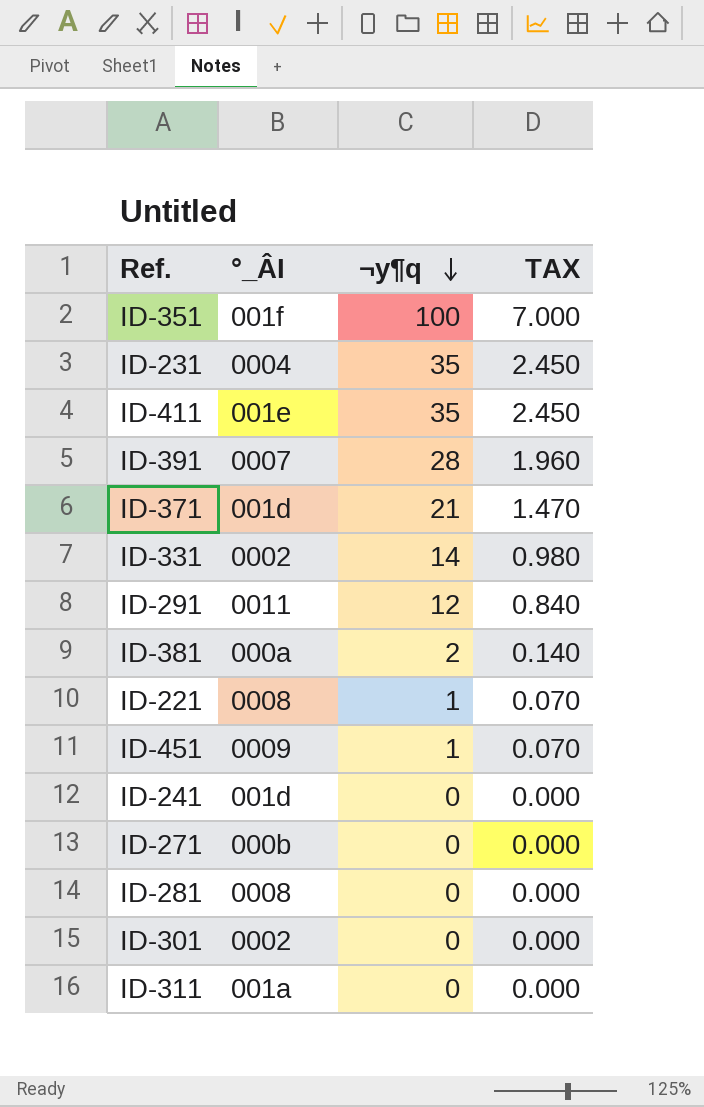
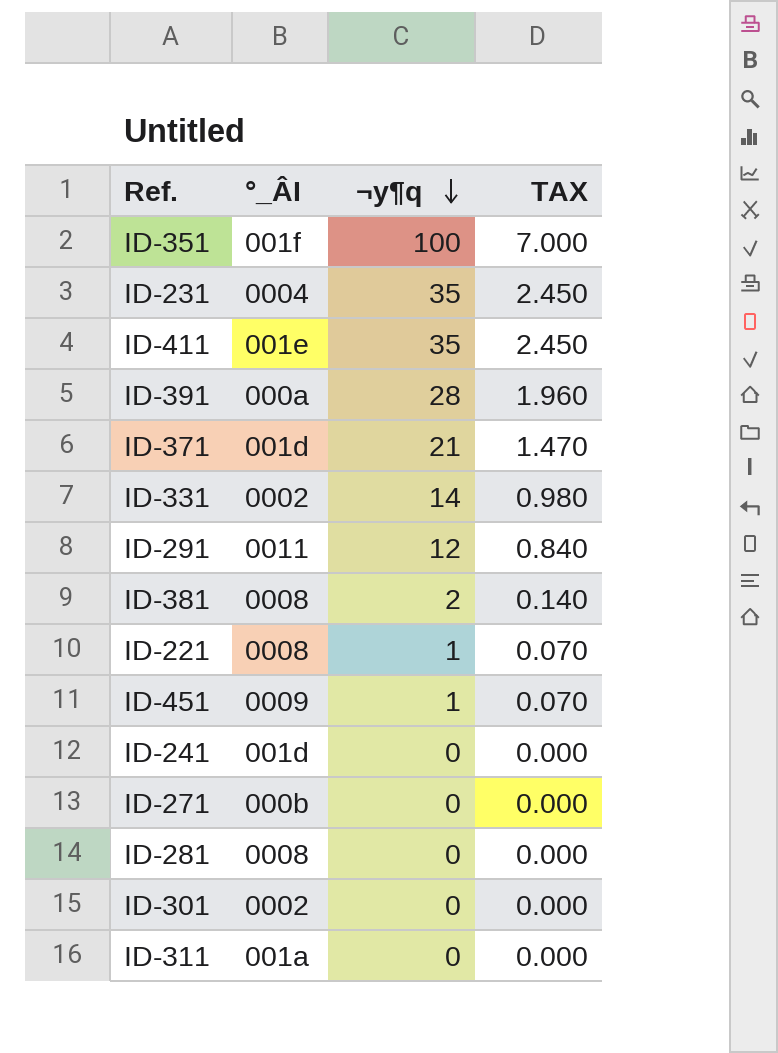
ID-391 | °_ÂI: 0007 -> 000a
ID-381 | °_ÂI: 000a -> 0008

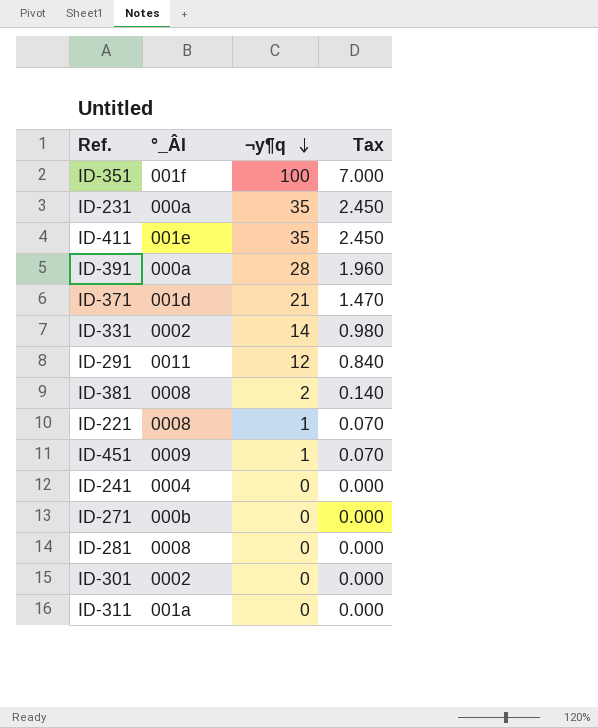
column name: TAX -> Tax
ID-231 | °_ÂI: 0004 -> 000a
ID-241 | °_ÂI: 001d -> 0004

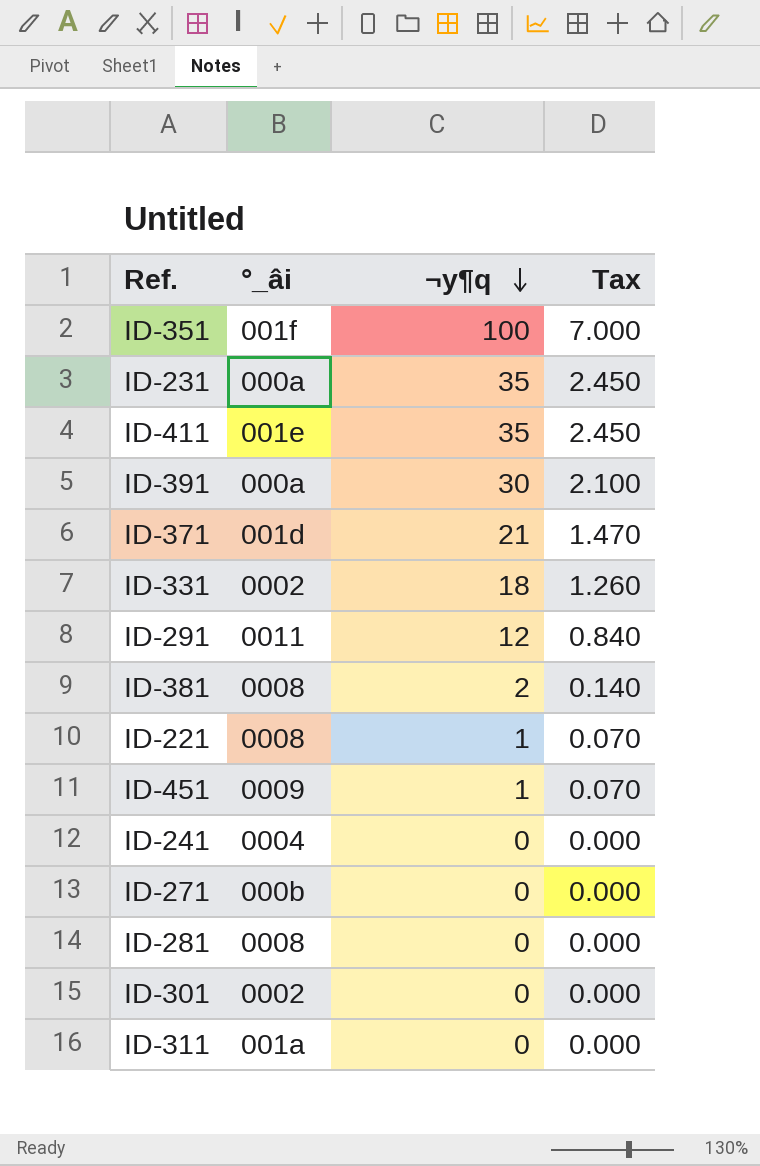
column name: °_ÂI -> °_âi
ID-391 | ¬y¶q: 28 -> 30
ID-391 | Tax: 1.960 -> 2.100
ID-331 | ¬y¶q: 14 -> 18
ID-331 | Tax: 0.980 -> 1.260

